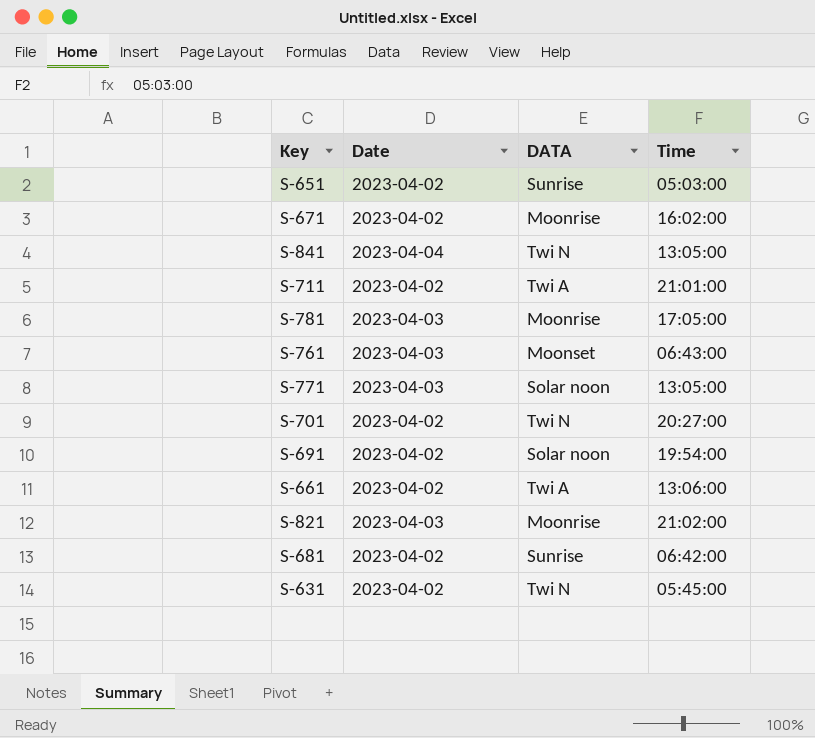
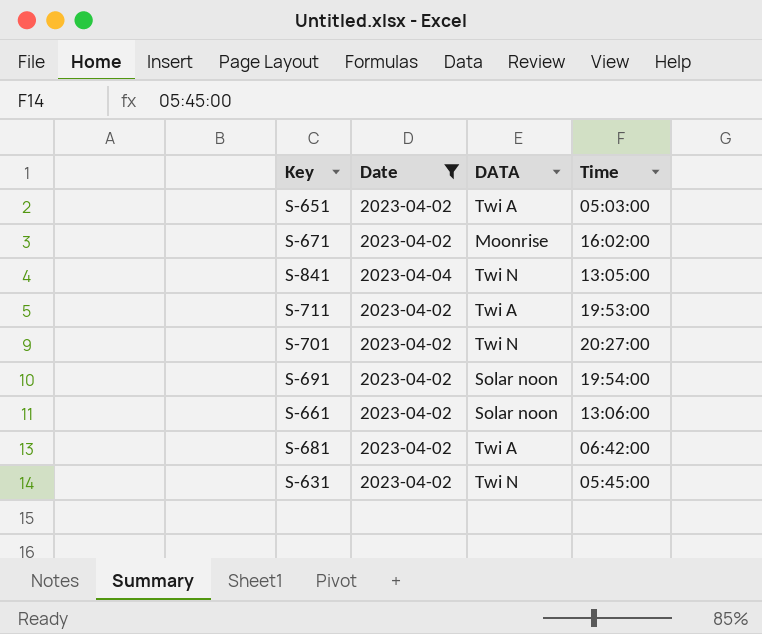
filter: none -> Date != 2023-04-03
S-651 | DATA: Sunrise -> Twi A
S-711 | Time: 21:01:00 -> 19:53:00
S-661 | DATA: Twi A -> Solar noon
S-681 | DATA: Sunrise -> Twi A

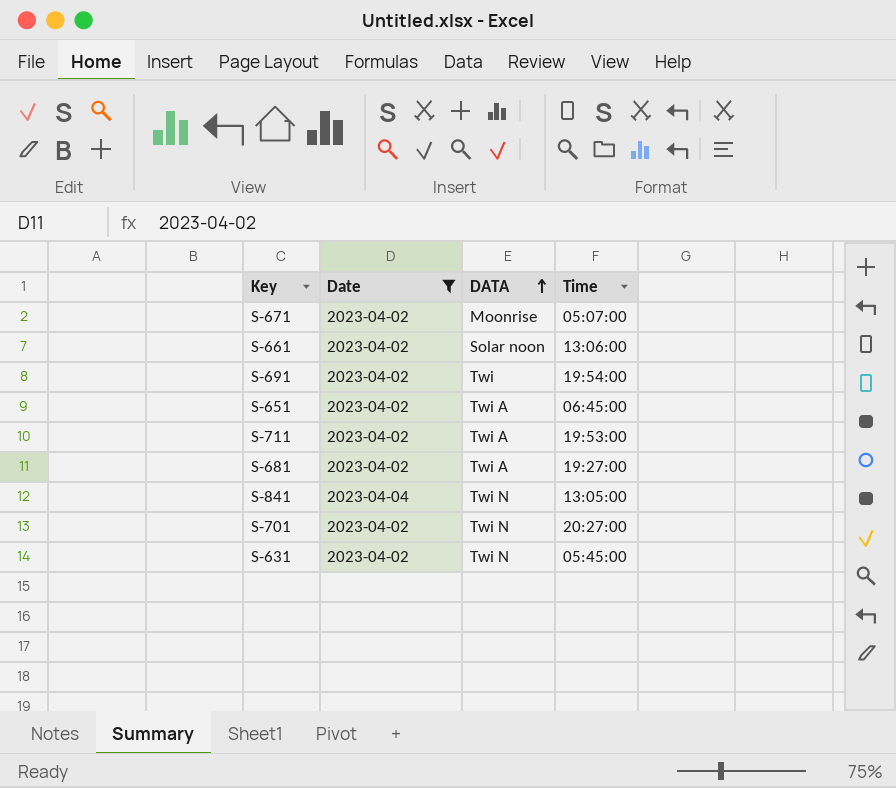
row order: none -> DATA ascending
S-671 | Time: 16:02:00 -> 05:07:00
S-691 | DATA: Solar noon -> Twi
S-651 | Time: 05:03:00 -> 06:45:00
S-681 | Time: 06:42:00 -> 19:27:00

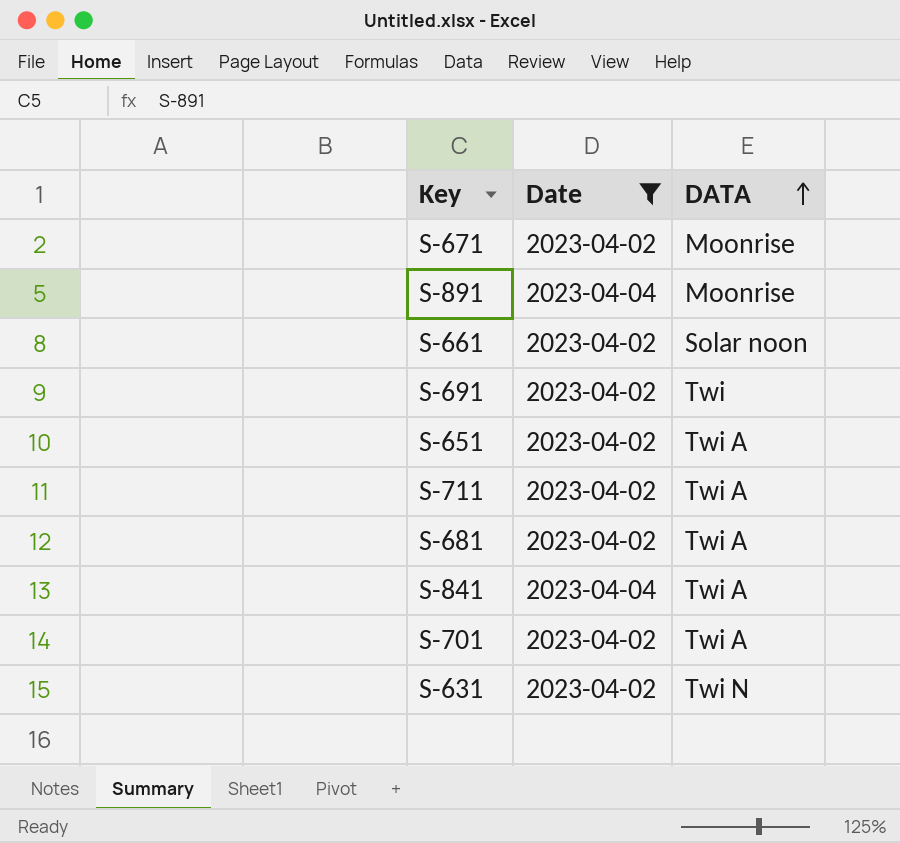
column Time | position: 4 -> none
row S-891: none -> 2023-04-04 | Moonrise
S-841 | DATA: Twi N -> Twi A
S-701 | DATA: Twi N -> Twi A

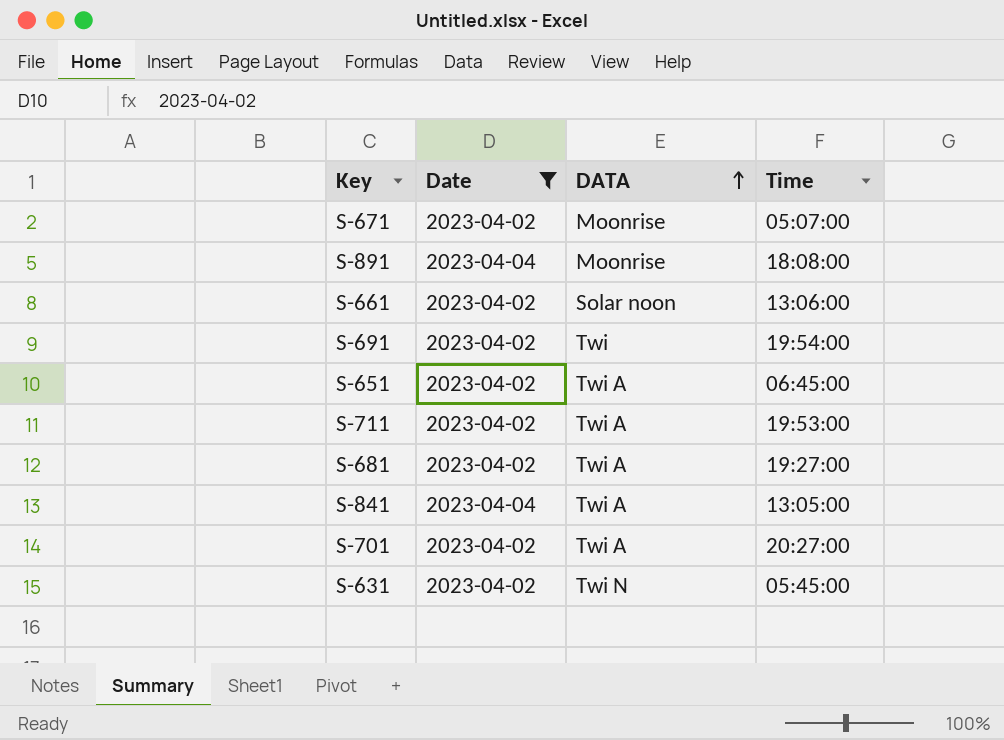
column Time | position: none -> 4

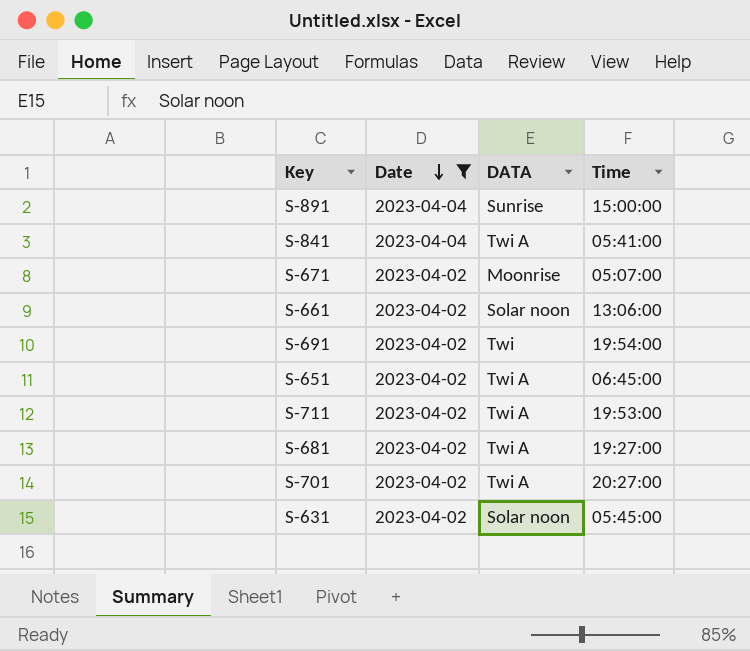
row order: DATA ascending -> Date descending
S-891 | DATA: Moonrise -> Sunrise
S-891 | Time: 18:08:00 -> 15:00:00
S-841 | Time: 13:05:00 -> 05:41:00
S-631 | DATA: Twi N -> Solar noon

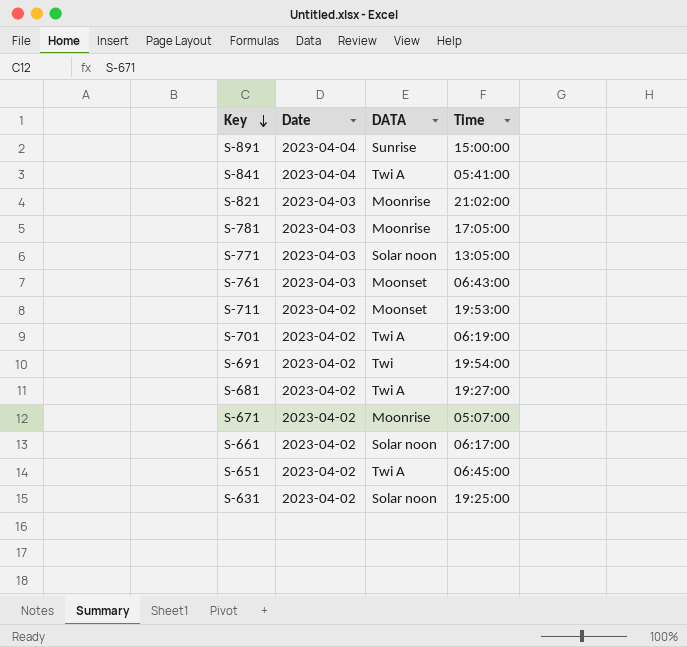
filter: Date != 2023-04-03 -> none
row order: Date descending -> Key descending
S-711 | DATA: Twi A -> Moonset
S-701 | Time: 20:27:00 -> 06:19:00
S-661 | Time: 13:06:00 -> 06:17:00
S-631 | Time: 05:45:00 -> 19:25:00

